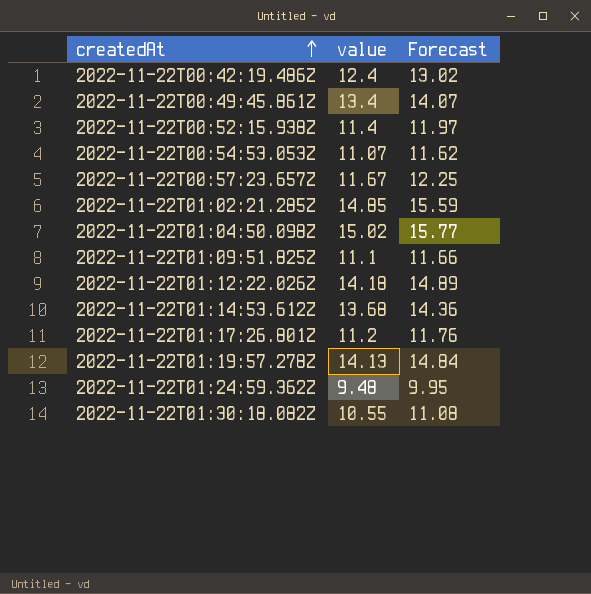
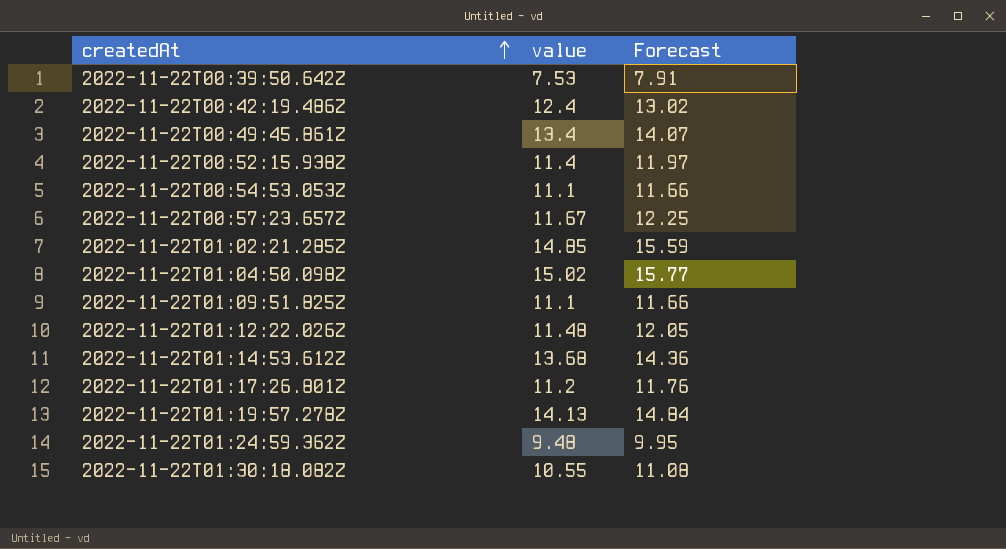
row 2022-11-22T00:39:50.642Z: none -> 7.53 | 7.91
2022-11-22T00:54:53.053Z | value: 11.07 -> 11.1
2022-11-22T00:54:53.053Z | Forecast: 11.62 -> 11.66
2022-11-22T01:12:22.026Z | value: 14.18 -> 11.48
2022-11-22T01:12:22.026Z | Forecast: 14.89 -> 12.05

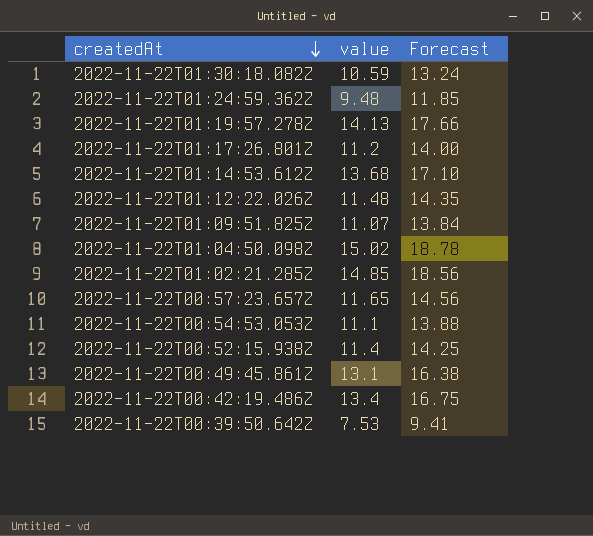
row order: createdAt ascending -> createdAt descending
column Forecast | formula: [value] * 1.05 -> [value] * 1.25
2022-11-22T01:30:18.082Z | value: 10.55 -> 10.59
2022-11-22T01:09:51.825Z | value: 11.1 -> 11.07
2022-11-22T00:57:23.657Z | value: 11.67 -> 11.65
2022-11-22T00:49:45.861Z | value: 13.4 -> 13.1
2022-11-22T00:42:19.486Z | value: 12.4 -> 13.4

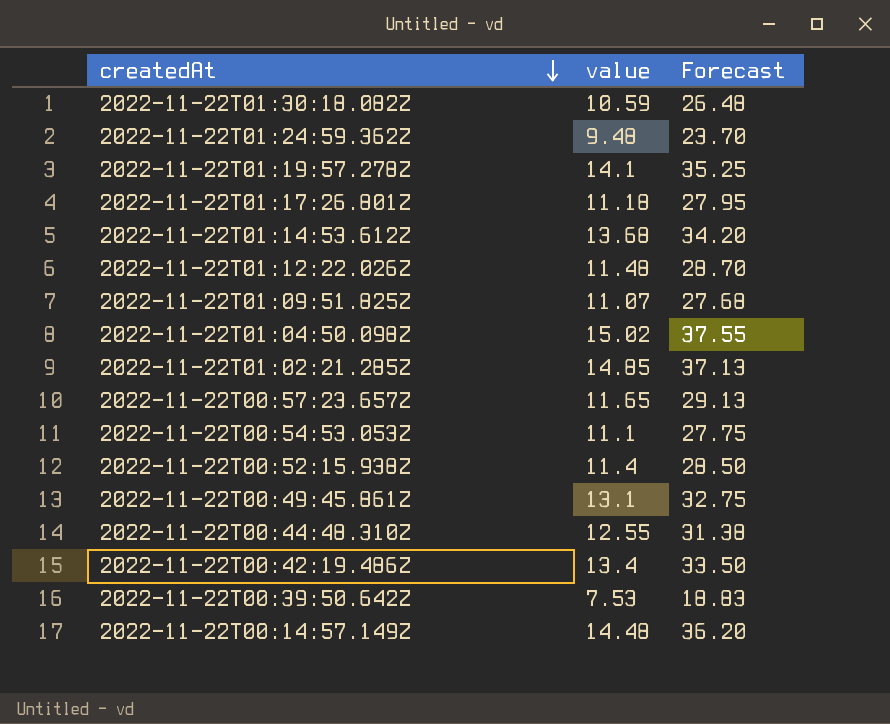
column Forecast | formula: [value] * 1.25 -> [value] * 2.5
2022-11-22T01:19:57.278Z | value: 14.13 -> 14.1
2022-11-22T01:17:26.801Z | value: 11.2 -> 11.18
row 2022-11-22T00:44:48.310Z: none -> 12.55 | 31.38
row 2022-11-22T00:14:57.149Z: none -> 14.48 | 36.20

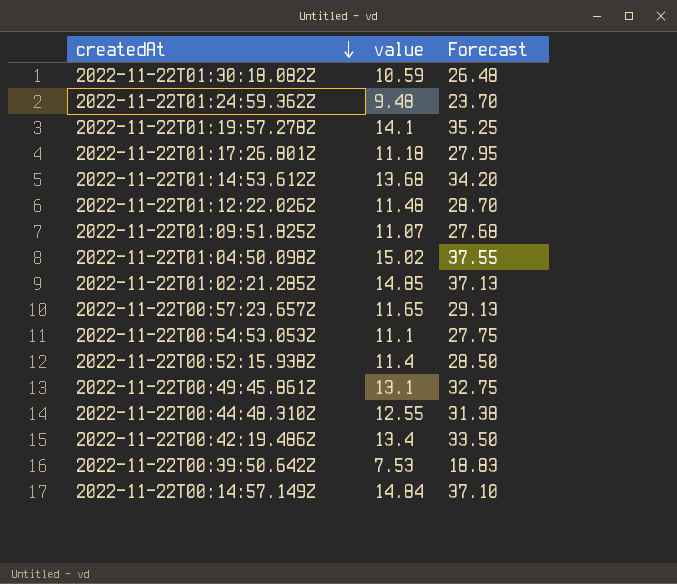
2022-11-22T00:14:57.149Z | value: 14.48 -> 14.84
2022-11-22T00:14:57.149Z | Forecast: 36.20 -> 37.10

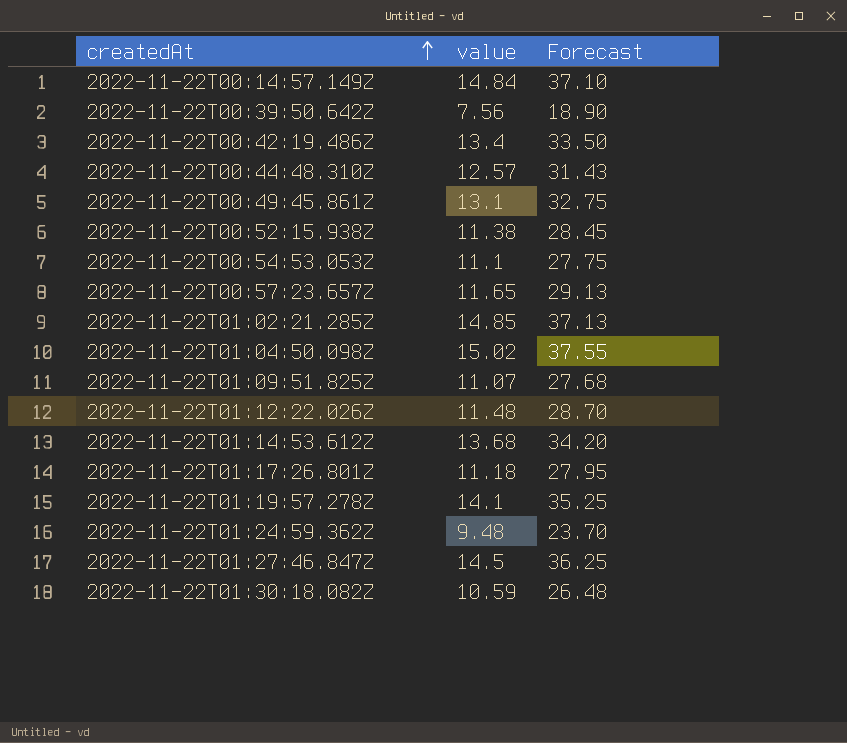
row order: createdAt descending -> createdAt ascending
2022-11-22T00:39:50.642Z | value: 7.53 -> 7.56
2022-11-22T00:39:50.642Z | Forecast: 18.83 -> 18.90
2022-11-22T00:44:48.310Z | value: 12.55 -> 12.57
2022-11-22T00:44:48.310Z | Forecast: 31.38 -> 31.43
2022-11-22T00:52:15.938Z | value: 11.4 -> 11.38
2022-11-22T00:52:15.938Z | Forecast: 28.50 -> 28.45
row 2022-11-22T01:27:46.847Z: none -> 14.5 | 36.25

